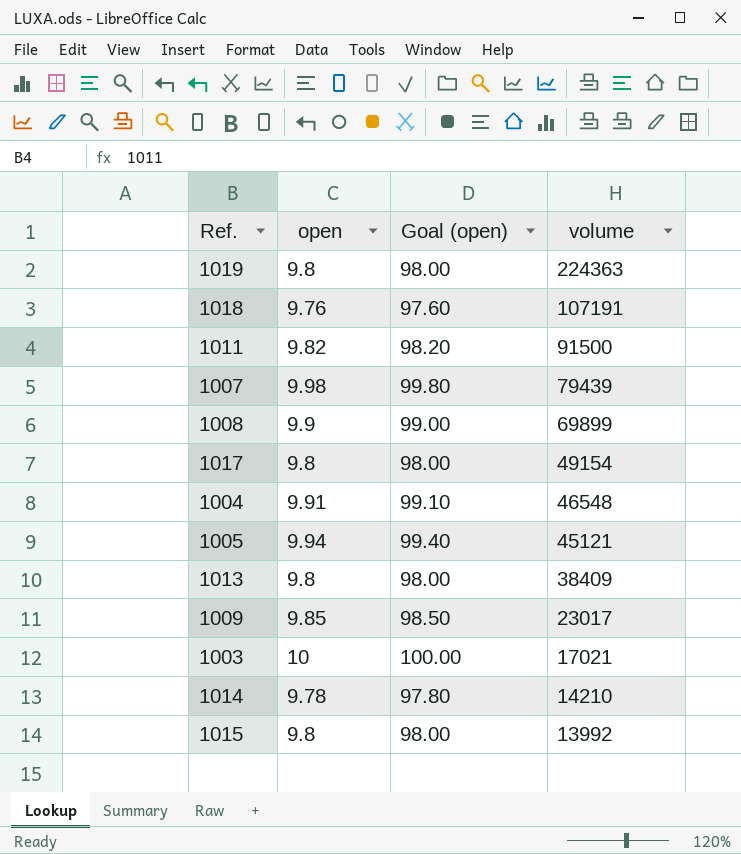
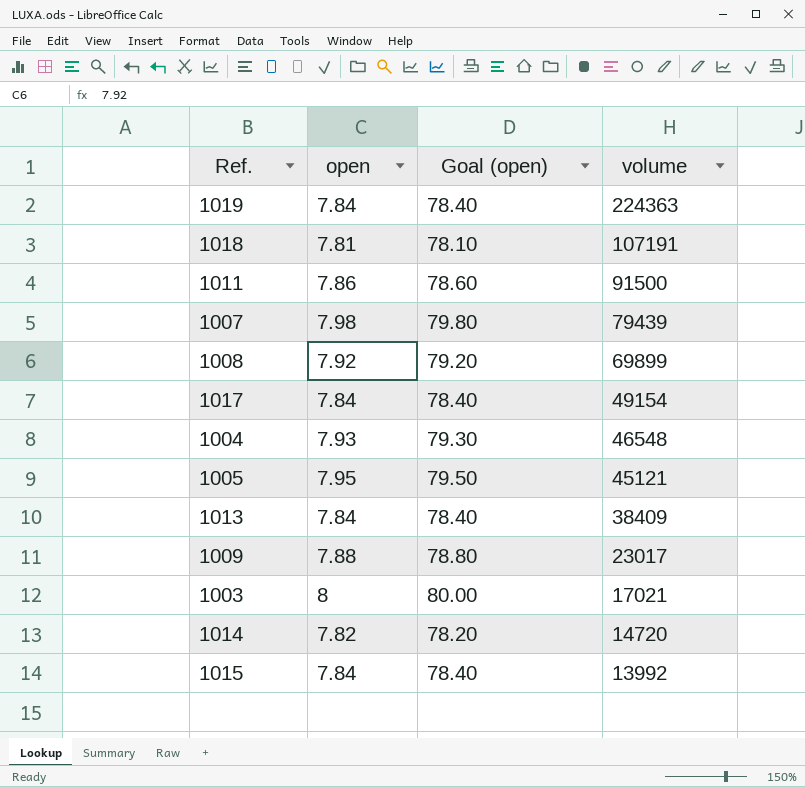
1019 | open: 9.8 -> 7.84
1019 | Goal (open): 98.00 -> 78.40
1018 | open: 9.76 -> 7.81
1018 | Goal (open): 97.60 -> 78.10
1011 | open: 9.82 -> 7.86
1011 | Goal (open): 98.20 -> 78.60
1007 | open: 9.98 -> 7.98
1007 | Goal (open): 99.80 -> 79.80
1008 | open: 9.9 -> 7.92
1008 | Goal (open): 99.00 -> 79.20
1017 | open: 9.8 -> 7.84
1017 | Goal (open): 98.00 -> 78.40
1004 | open: 9.91 -> 7.93
1004 | Goal (open): 99.10 -> 79.30
1005 | open: 9.94 -> 7.95
1005 | Goal (open): 99.40 -> 79.50
1013 | open: 9.8 -> 7.84
1013 | Goal (open): 98.00 -> 78.40
1009 | open: 9.85 -> 7.88
1009 | Goal (open): 98.50 -> 78.80
1003 | open: 10 -> 8
1003 | Goal (open): 100.00 -> 80.00
1014 | open: 9.78 -> 7.82
1014 | Goal (open): 97.80 -> 78.20
1014 | volume: 14210 -> 14720
1015 | open: 9.8 -> 7.84
1015 | Goal (open): 98.00 -> 78.40

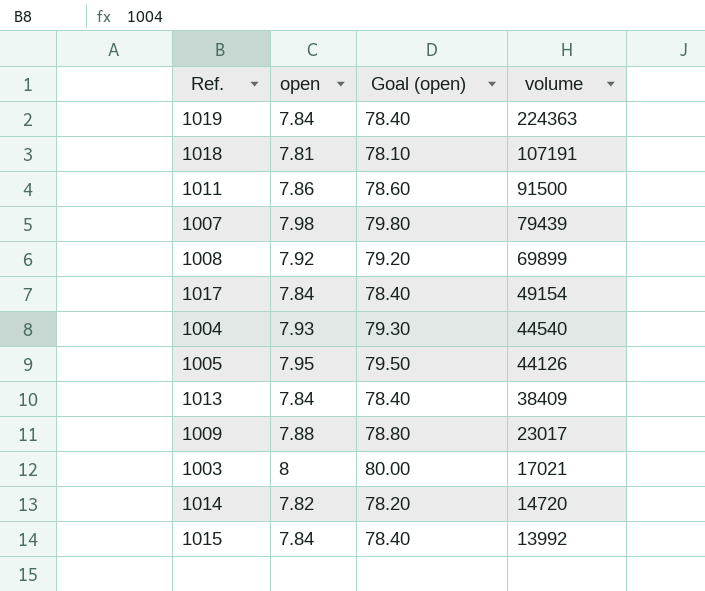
1004 | volume: 46548 -> 44540
1005 | volume: 45121 -> 44126

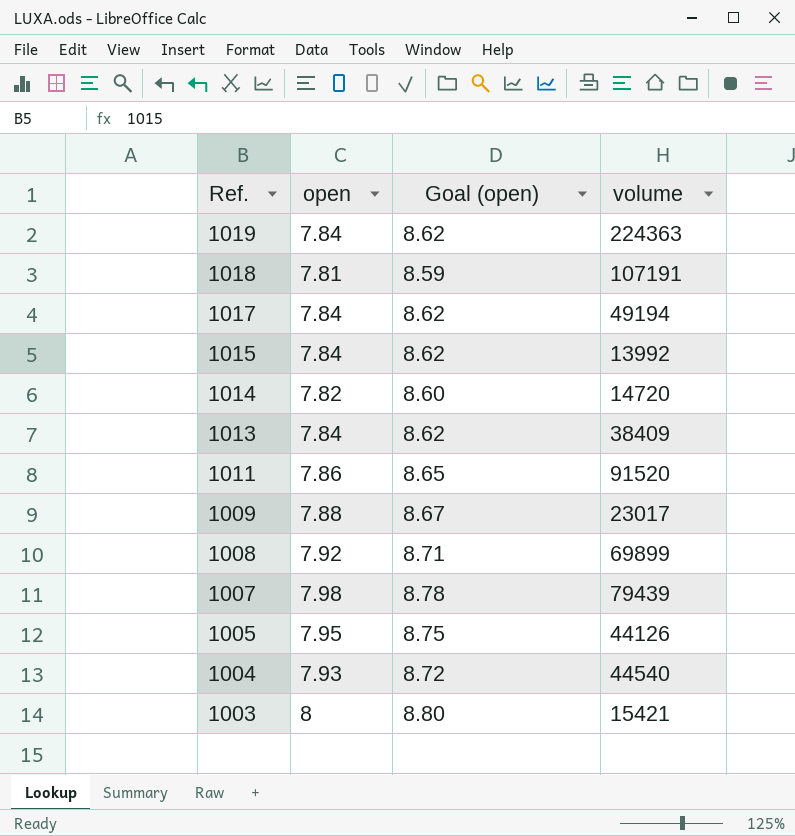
row order: volume descending -> Ref. descending
column Goal (open) | formula: [open] * 10 -> [open] * 1.1
1017 | volume: 49154 -> 49194
1011 | volume: 91500 -> 91520
1003 | volume: 17021 -> 15421

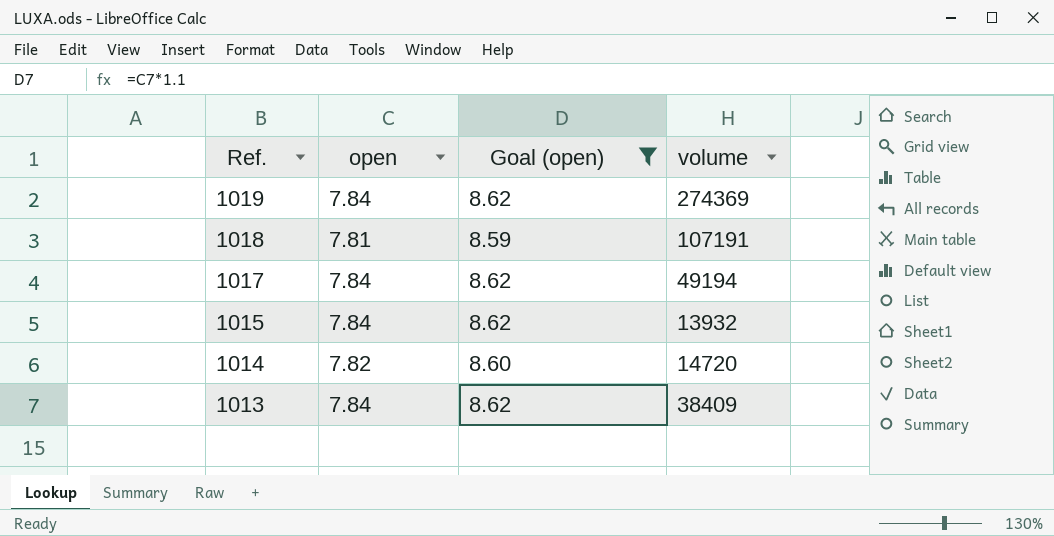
filter: none -> Goal (open) <= 8.62
1019 | volume: 224363 -> 274369
1015 | volume: 13992 -> 13932

